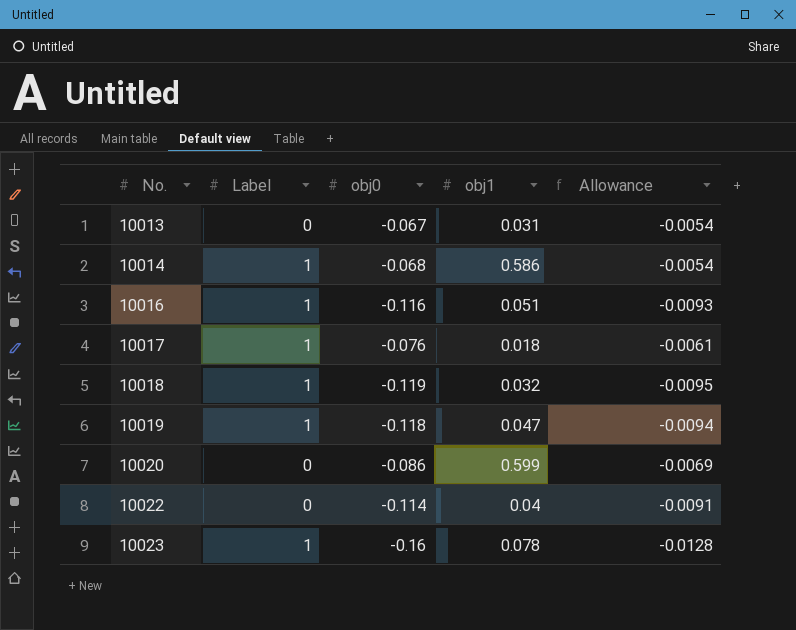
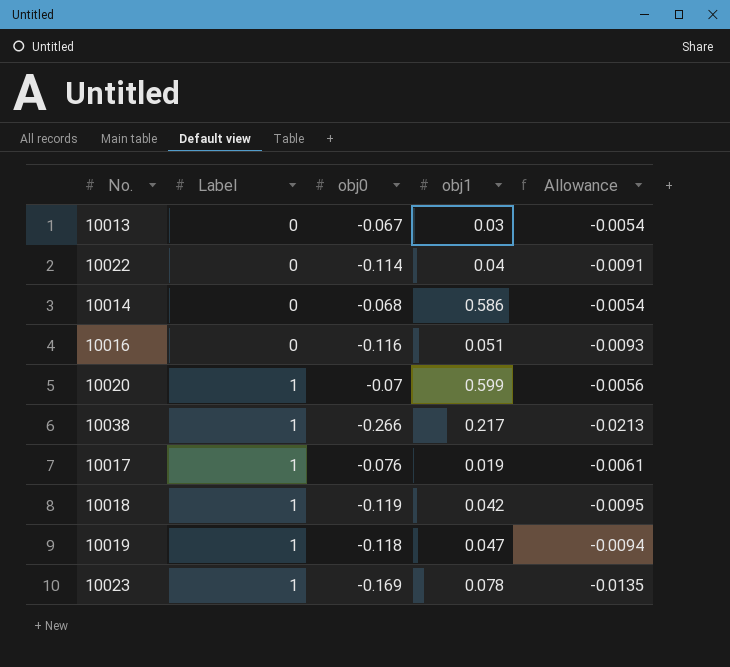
row order: No. ascending -> Label ascending
10013 | obj1: 0.031 -> 0.03
10014 | Label: 1 -> 0
10016 | Label: 1 -> 0
10020 | Label: 0 -> 1
10020 | obj0: -0.086 -> -0.07
10020 | Allowance: -0.0069 -> -0.0056
row 10038: none -> 1 | -0.266 | 0.217 | -0.0213
10017 | obj1: 0.018 -> 0.019
10018 | obj1: 0.032 -> 0.042
10023 | obj0: -0.16 -> -0.169
10023 | Allowance: -0.0128 -> -0.0135

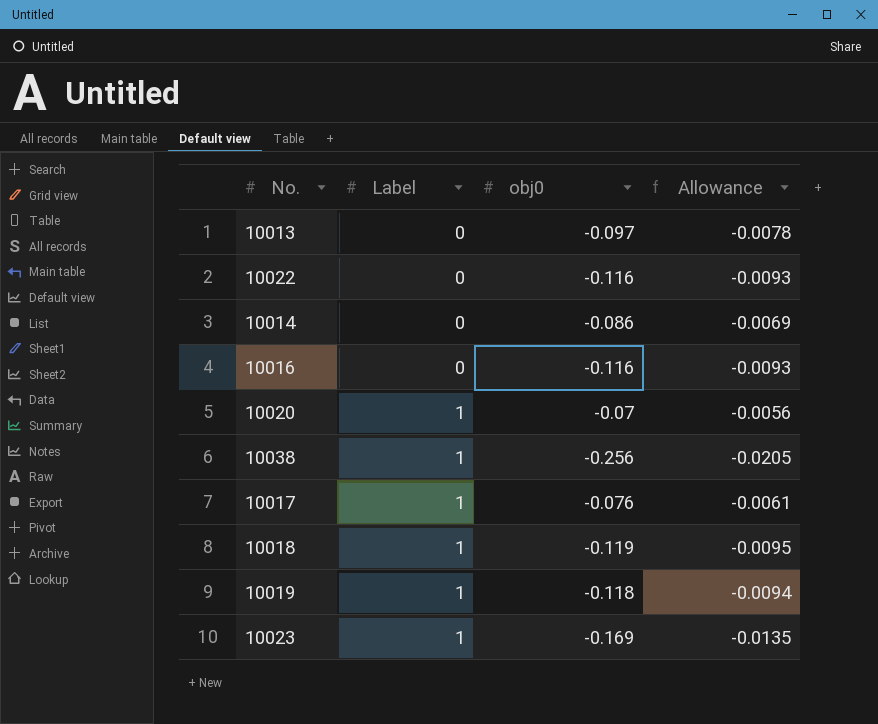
column obj1 | position: 4 -> none
10013 | obj0: -0.067 -> -0.097
10013 | Allowance: -0.0054 -> -0.0078
10022 | obj0: -0.114 -> -0.116
10022 | Allowance: -0.0091 -> -0.0093
10014 | obj0: -0.068 -> -0.086
10014 | Allowance: -0.0054 -> -0.0069
10038 | obj0: -0.266 -> -0.256
10038 | Allowance: -0.0213 -> -0.0205

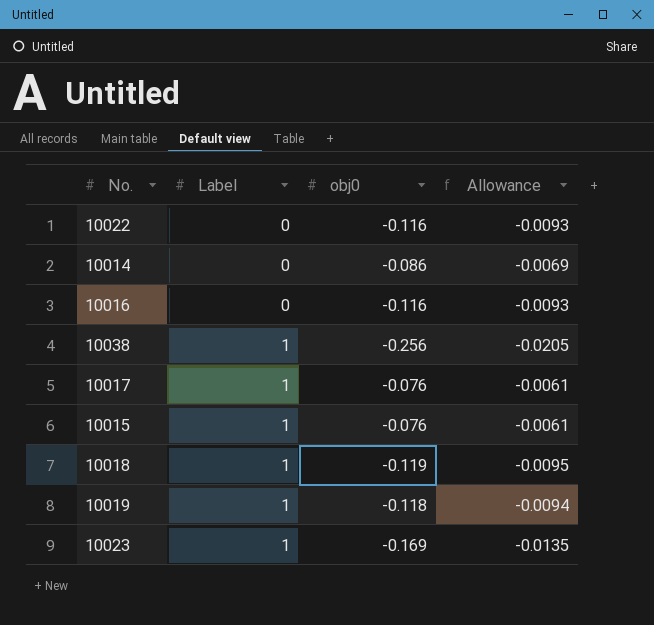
row 10013: 0 | -0.097 | -0.0078 -> none
row 10020: 1 | -0.07 | -0.0056 -> none
row 10015: none -> 1 | -0.076 | -0.0061

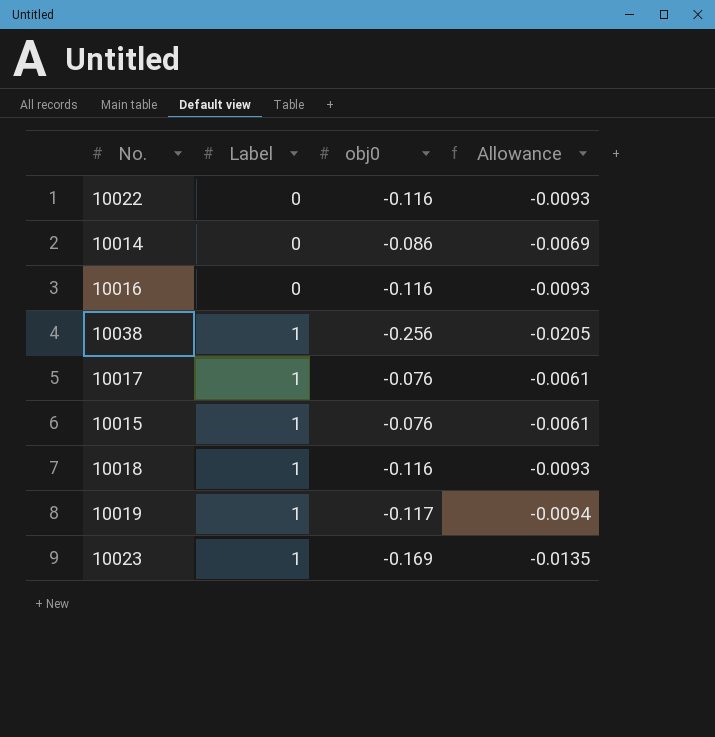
10018 | obj0: -0.119 -> -0.116
10018 | Allowance: -0.0095 -> -0.0093
10019 | obj0: -0.118 -> -0.117

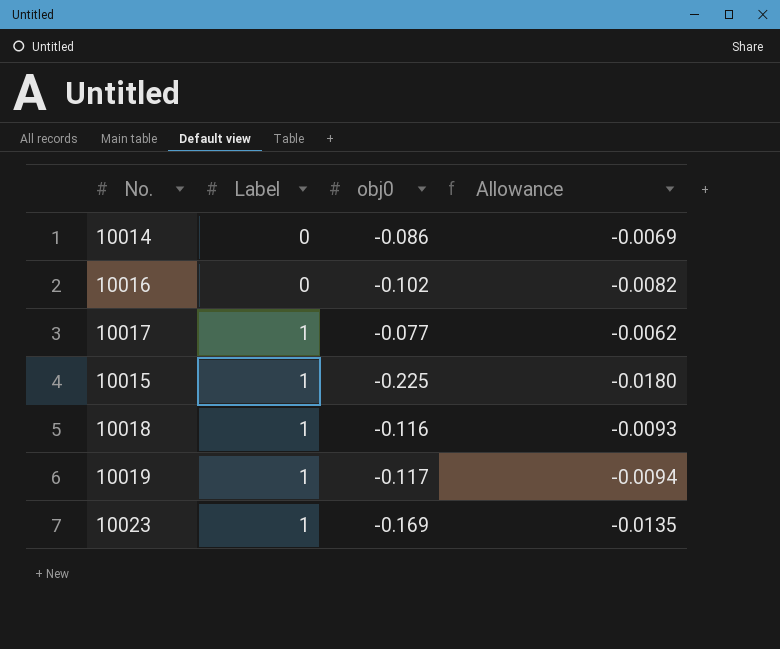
row 10022: 0 | -0.116 | -0.0093 -> none
row 10038: 1 | -0.256 | -0.0205 -> none
10016 | obj0: -0.116 -> -0.102
10016 | Allowance: -0.0093 -> -0.0082
10017 | obj0: -0.076 -> -0.077
10017 | Allowance: -0.0061 -> -0.0062
10015 | obj0: -0.076 -> -0.225
10015 | Allowance: -0.0061 -> -0.0180

